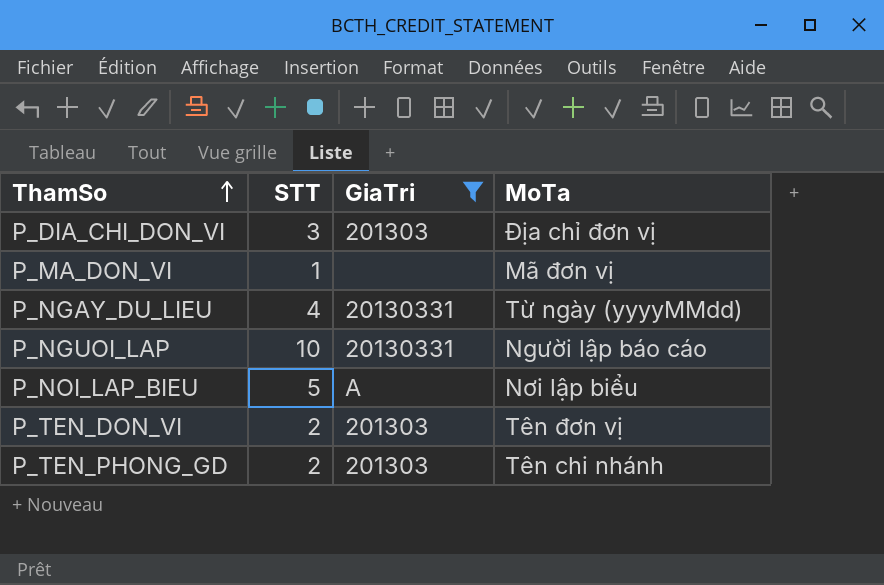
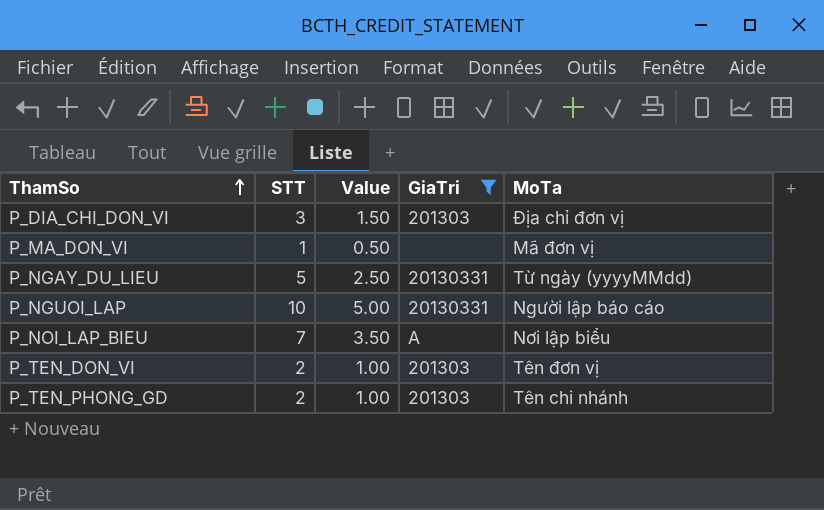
column Value | formula: none -> [STT] * 0.5
P_NGAY_DU_LIEU | STT: 4 -> 5
P_NOI_LAP_BIEU | STT: 5 -> 7

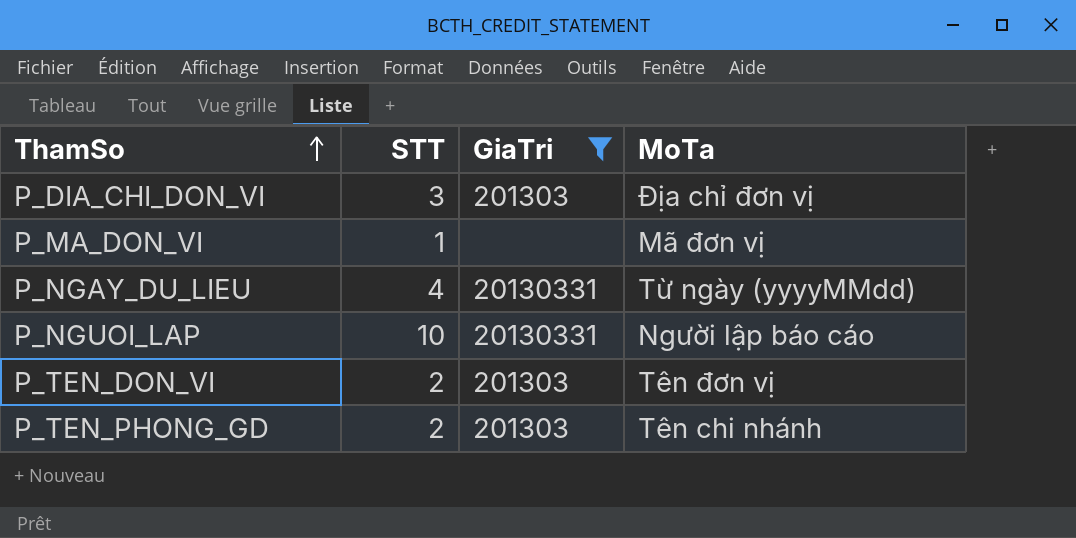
column Value | formula: [STT] * 0.5 -> none
row P_NOI_LAP_BIEU: 7 | 3.50 | A | Nơi lập biểu -> none
P_NGAY_DU_LIEU | STT: 5 -> 4

